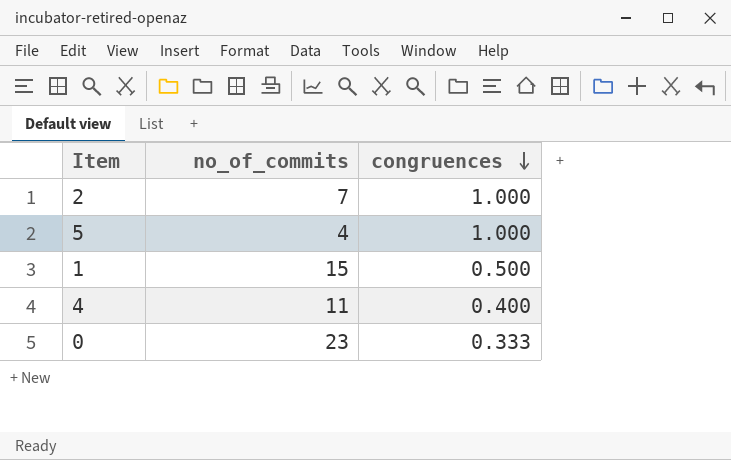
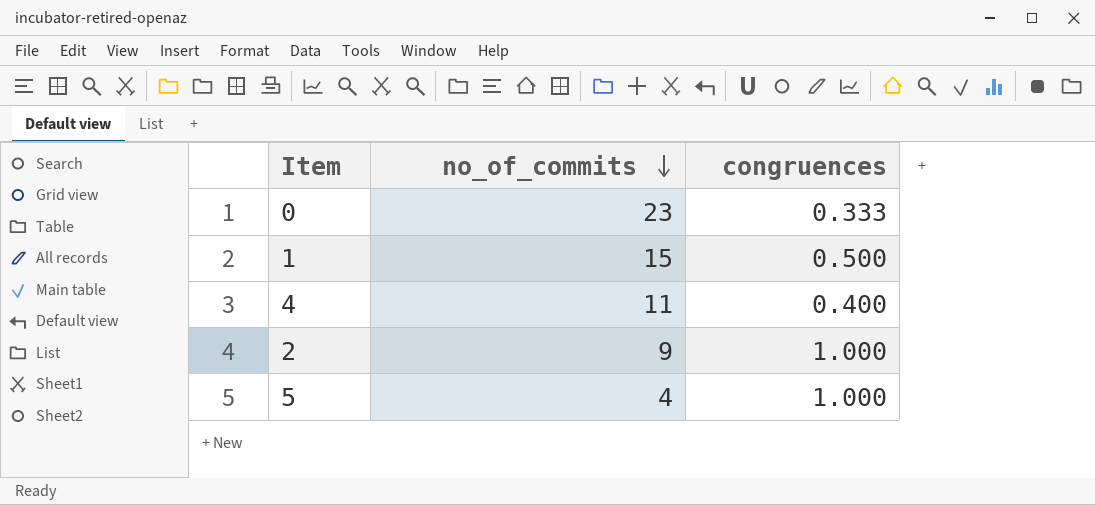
row order: congruences descending -> no_of_commits descending
2 | no_of_commits: 7 -> 9

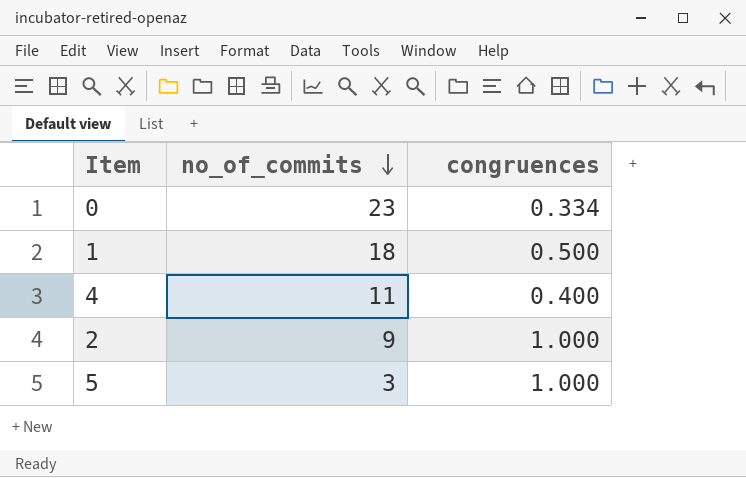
0 | congruences: 0.333 -> 0.334
1 | no_of_commits: 15 -> 18
5 | no_of_commits: 4 -> 3

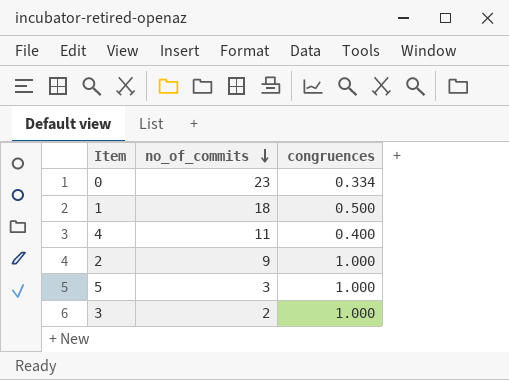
row 3: none -> 2 | 1.000

